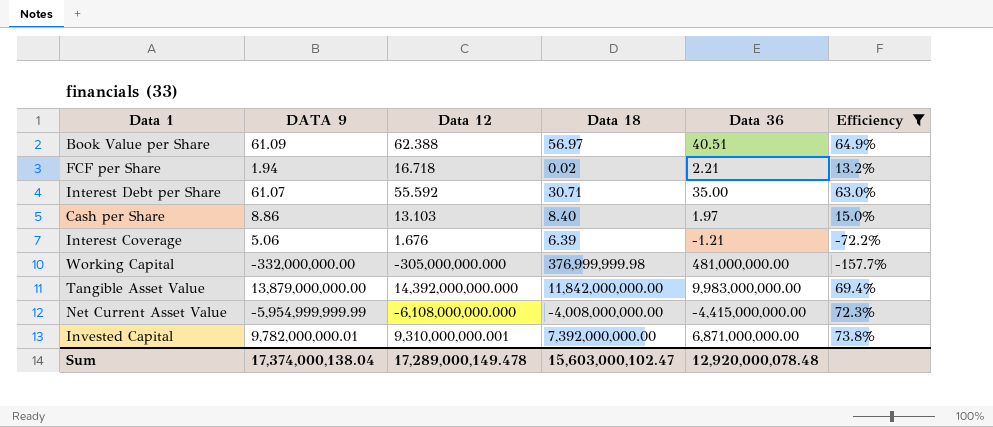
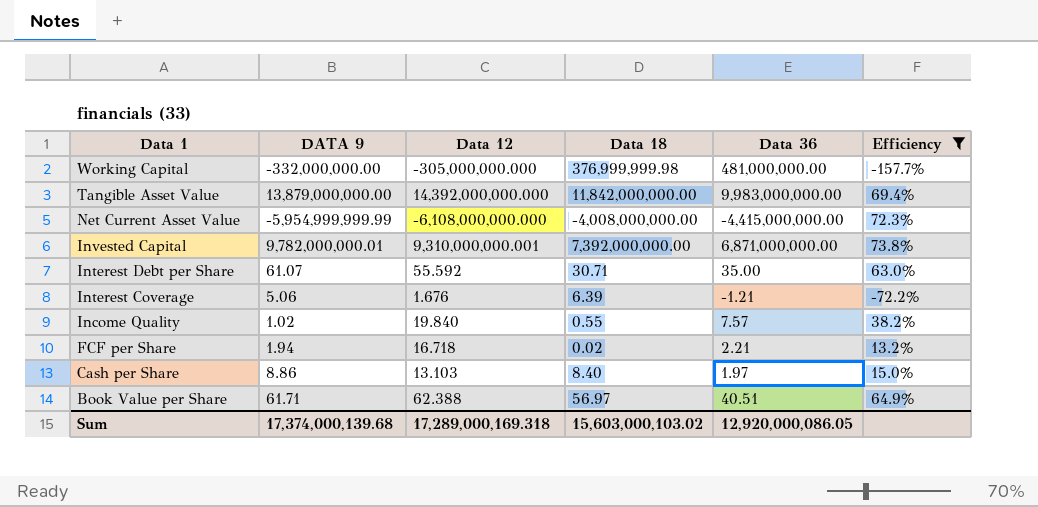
row order: none -> Data 1 descending
row Income Quality: none -> 1.02 | 19.840 | 0.55 | 7.57 | 38.2%
Book Value per Share | DATA 9: 61.09 -> 61.71
Sum | DATA 9: 17,374,000,138.04 -> 17,374,000,139.68
Sum | Data 12: 17,289,000,149.478 -> 17,289,000,169.318
Sum | Data 18: 15,603,000,102.47 -> 15,603,000,103.02
Sum | Data 36: 12,920,000,078.48 -> 12,920,000,086.05

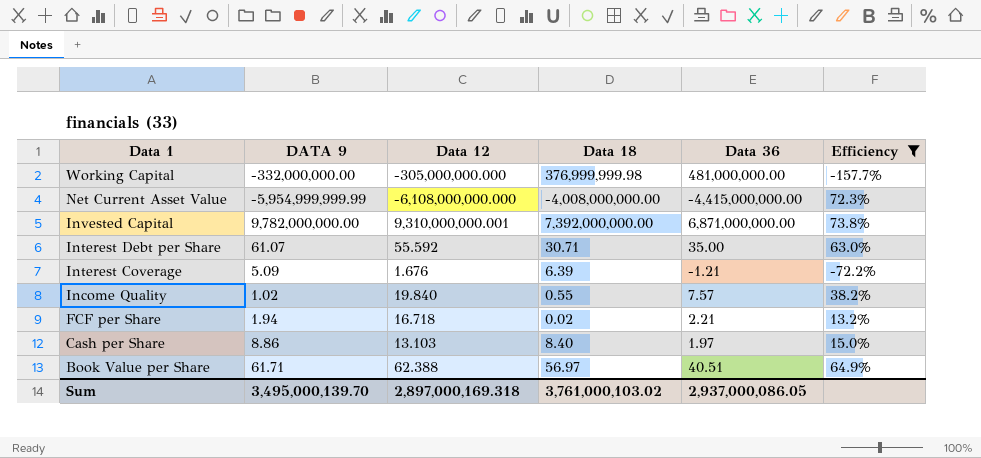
row Tangible Asset Value: 13,879,000,000.00 | 14,392,000,000.000 | 11,842,000,000.00 | 9,983,000,000.00 | 69.4% -> none
Invested Capital | DATA 9: 9,782,000,000.01 -> 9,782,000,000.00
Interest Coverage | DATA 9: 5.06 -> 5.09
Sum | DATA 9: 17,374,000,139.68 -> 3,495,000,139.70
Sum | Data 12: 17,289,000,169.318 -> 2,897,000,169.318
Sum | Data 18: 15,603,000,103.02 -> 3,761,000,103.02
Sum | Data 36: 12,920,000,086.05 -> 2,937,000,086.05

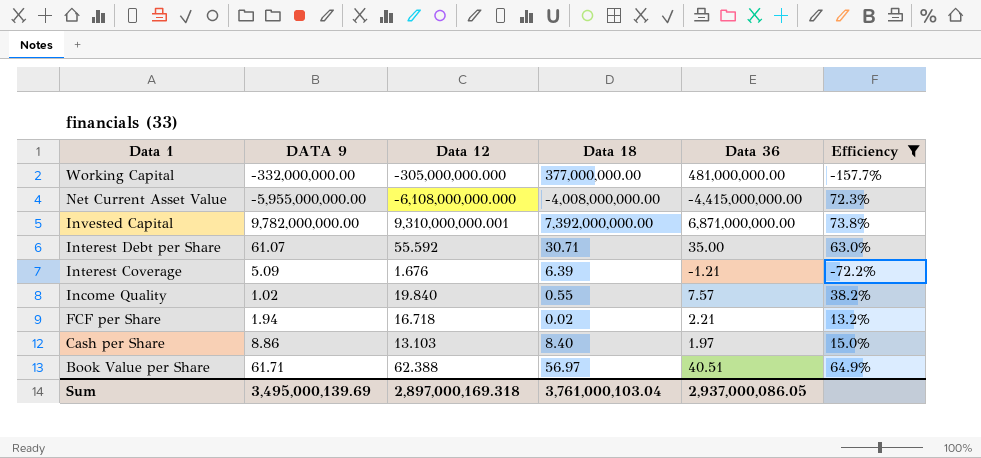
Working Capital | Data 18: 376,999,999.98 -> 377,000,000.00
Net Current Asset Value | DATA 9: -5,954,999,999.99 -> -5,955,000,000.00
Sum | DATA 9: 3,495,000,139.70 -> 3,495,000,139.69
Sum | Data 18: 3,761,000,103.02 -> 3,761,000,103.04

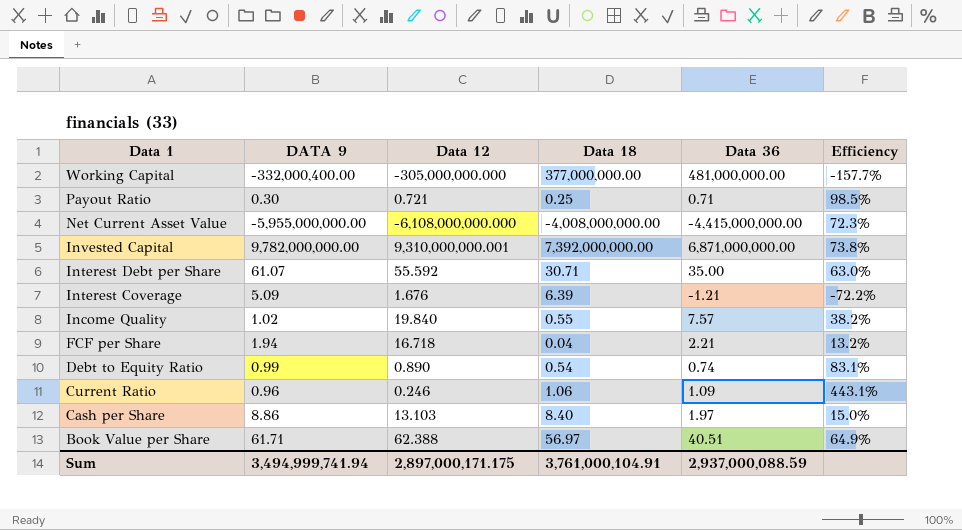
filter: Efficiency <= 73.8% -> none
Working Capital | DATA 9: -332,000,000.00 -> -332,000,400.00
FCF per Share | Data 18: 0.02 -> 0.04
Sum | DATA 9: 3,495,000,139.69 -> 3,494,999,741.94
Sum | Data 12: 2,897,000,169.318 -> 2,897,000,171.175
Sum | Data 18: 3,761,000,103.04 -> 3,761,000,104.91
Sum | Data 36: 2,937,000,086.05 -> 2,937,000,088.59

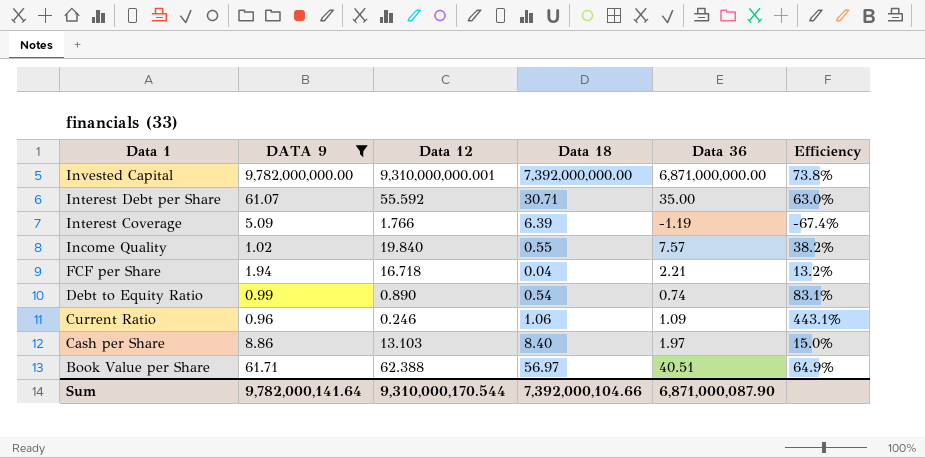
filter: none -> DATA 9 >= 0.96
Interest Coverage | Data 12: 1.676 -> 1.766
Interest Coverage | Data 36: -1.21 -> -1.19
Interest Coverage | Efficiency: -72.2% -> -67.4%
Sum | DATA 9: 3,494,999,741.94 -> 9,782,000,141.64
Sum | Data 12: 2,897,000,171.175 -> 9,310,000,170.544
Sum | Data 18: 3,761,000,104.91 -> 7,392,000,104.66
Sum | Data 36: 2,937,000,088.59 -> 6,871,000,087.90

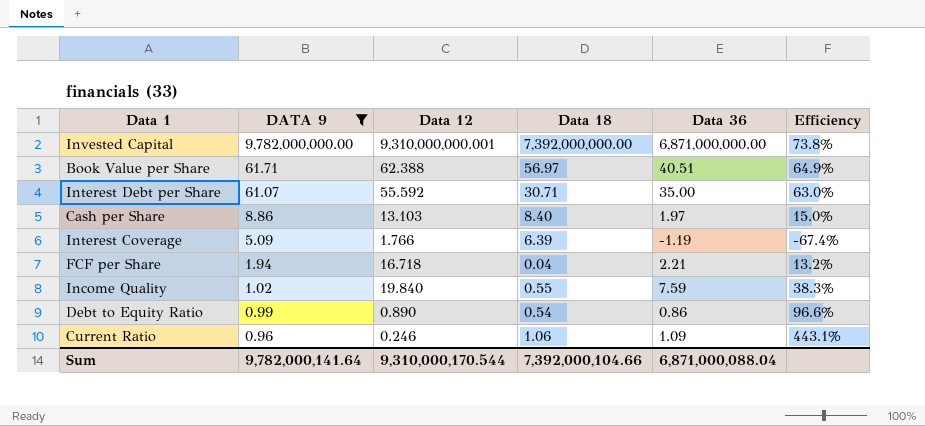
row order: Data 1 descending -> DATA 9 descending
Income Quality | Data 36: 7.57 -> 7.59
Income Quality | Efficiency: 38.2% -> 38.3%
Debt to Equity Ratio | Data 36: 0.74 -> 0.86
Debt to Equity Ratio | Efficiency: 83.1% -> 96.6%
Sum | Data 36: 6,871,000,087.90 -> 6,871,000,088.04

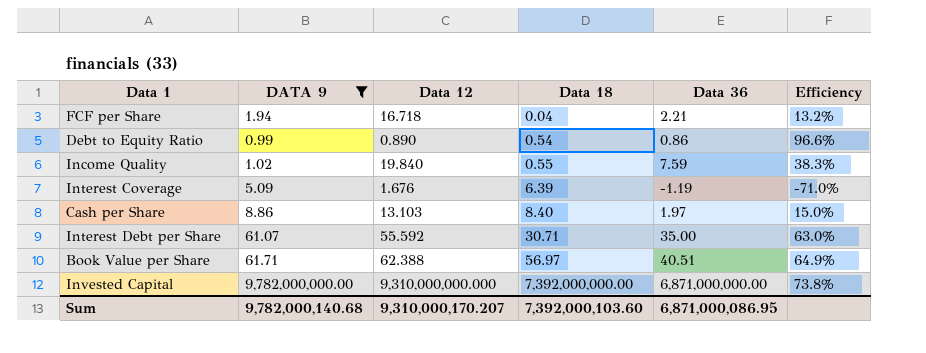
row order: DATA 9 descending -> Data 18 ascending
row Current Ratio: 0.96 | 0.246 | 1.06 | 1.09 | 443.1% -> none
Interest Coverage | Data 12: 1.766 -> 1.676
Interest Coverage | Efficiency: -67.4% -> -71.0%
Invested Capital | Data 12: 9,310,000,000.001 -> 9,310,000,000.000
Sum | DATA 9: 9,782,000,141.64 -> 9,782,000,140.68
Sum | Data 12: 9,310,000,170.544 -> 9,310,000,170.207
Sum | Data 18: 7,392,000,104.66 -> 7,392,000,103.60
Sum | Data 36: 6,871,000,088.04 -> 6,871,000,086.95

